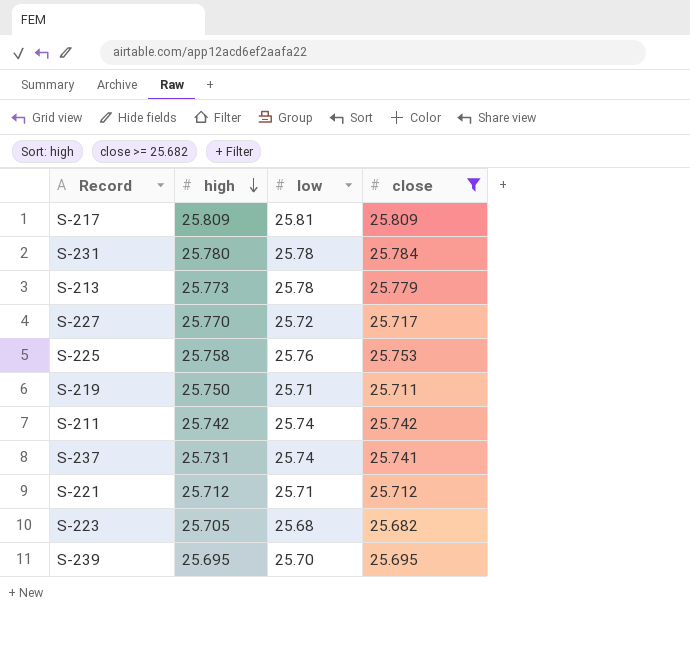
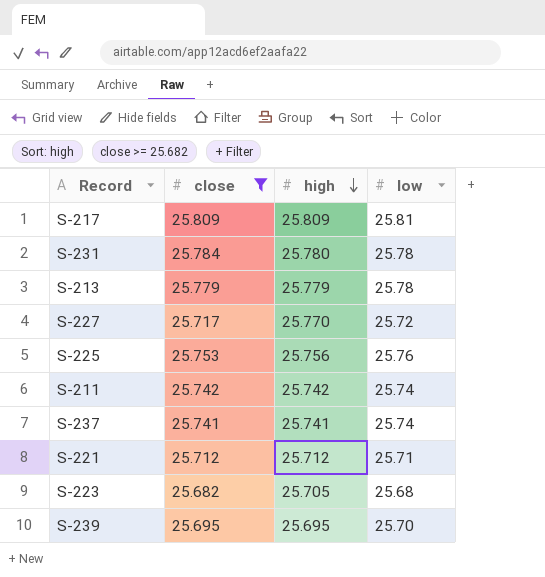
column close | position: 4 -> 2
row S-219: 25.750 | 25.71 | 25.711 -> none
S-213 | high: 25.773 -> 25.779
S-225 | high: 25.758 -> 25.756
S-237 | high: 25.731 -> 25.741

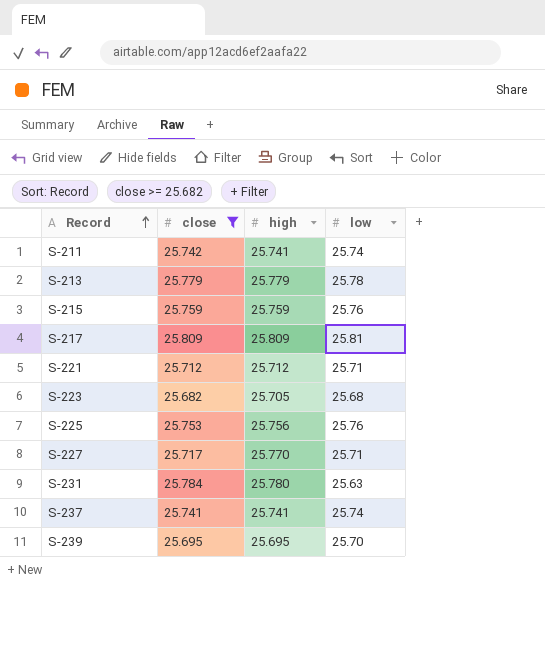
row order: high descending -> Record ascending
S-211 | high: 25.742 -> 25.741
row S-215: none -> 25.759 | 25.759 | 25.76
S-227 | low: 25.72 -> 25.71
S-231 | low: 25.78 -> 25.63

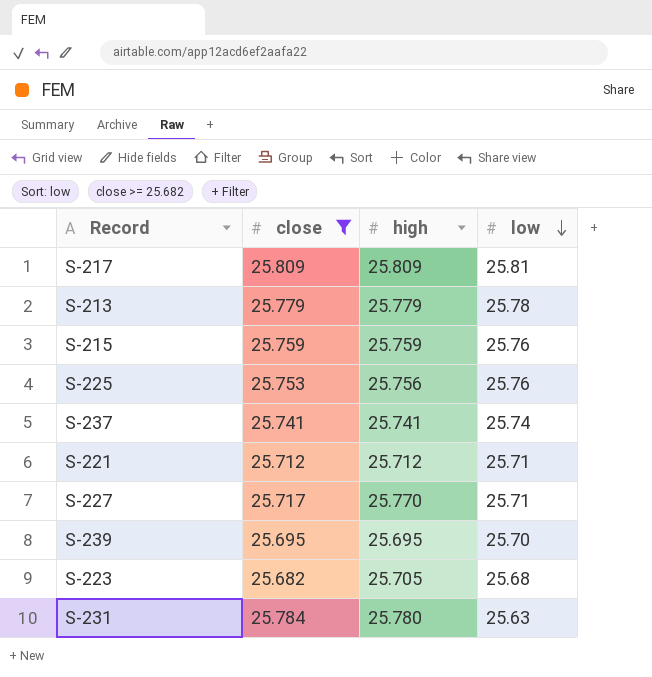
row order: Record ascending -> low descending
row S-211: 25.742 | 25.741 | 25.74 -> none

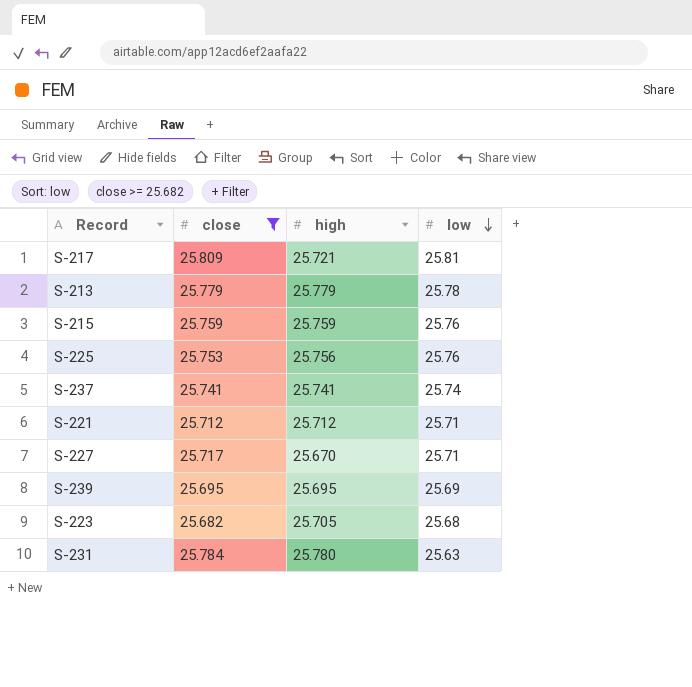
S-217 | high: 25.809 -> 25.721
S-227 | high: 25.770 -> 25.670
S-239 | low: 25.70 -> 25.69

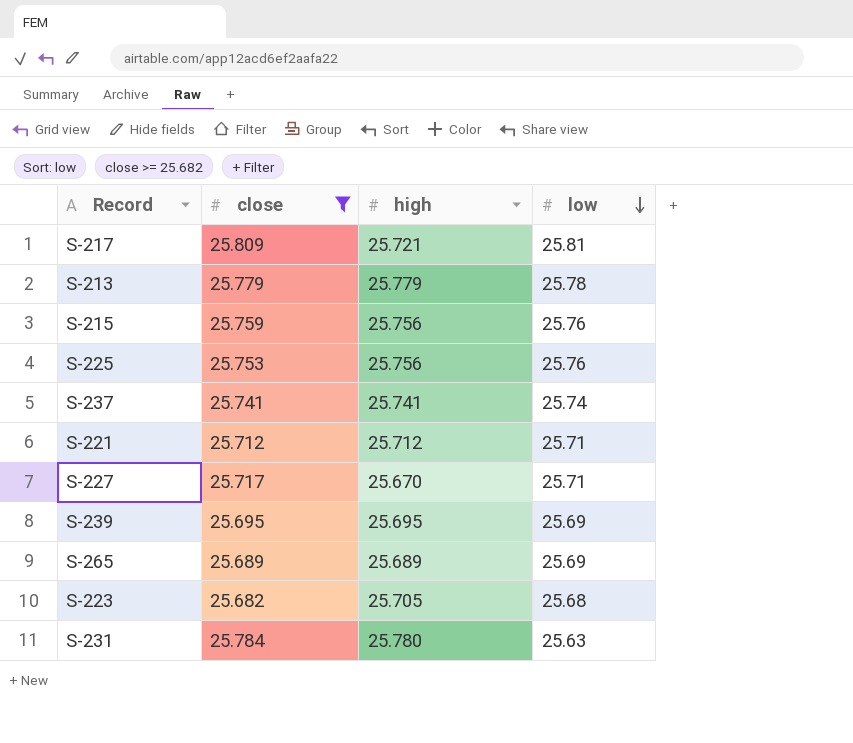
S-215 | high: 25.759 -> 25.756
row S-265: none -> 25.689 | 25.689 | 25.69

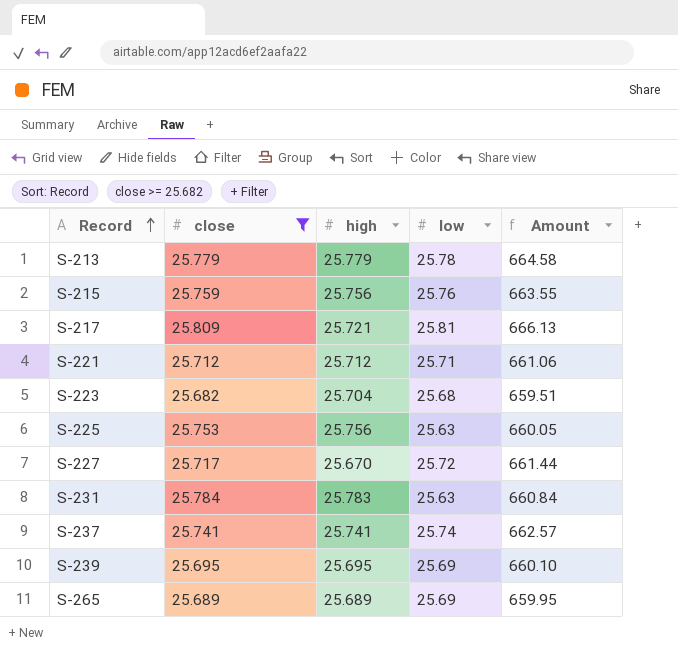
row order: low descending -> Record ascending
column Amount | formula: none -> [close] * [low]
S-223 | high: 25.705 -> 25.704
S-225 | low: 25.76 -> 25.63
S-227 | low: 25.71 -> 25.72
S-231 | high: 25.780 -> 25.783

